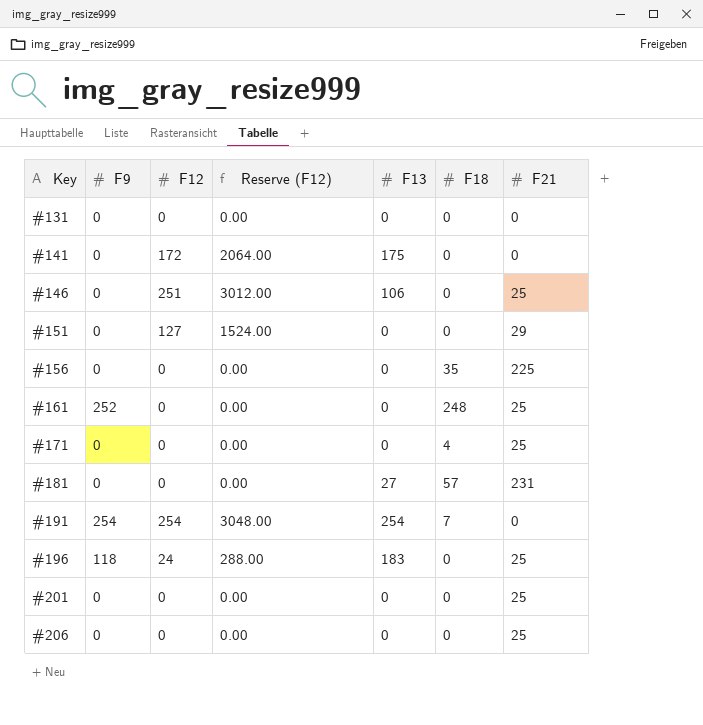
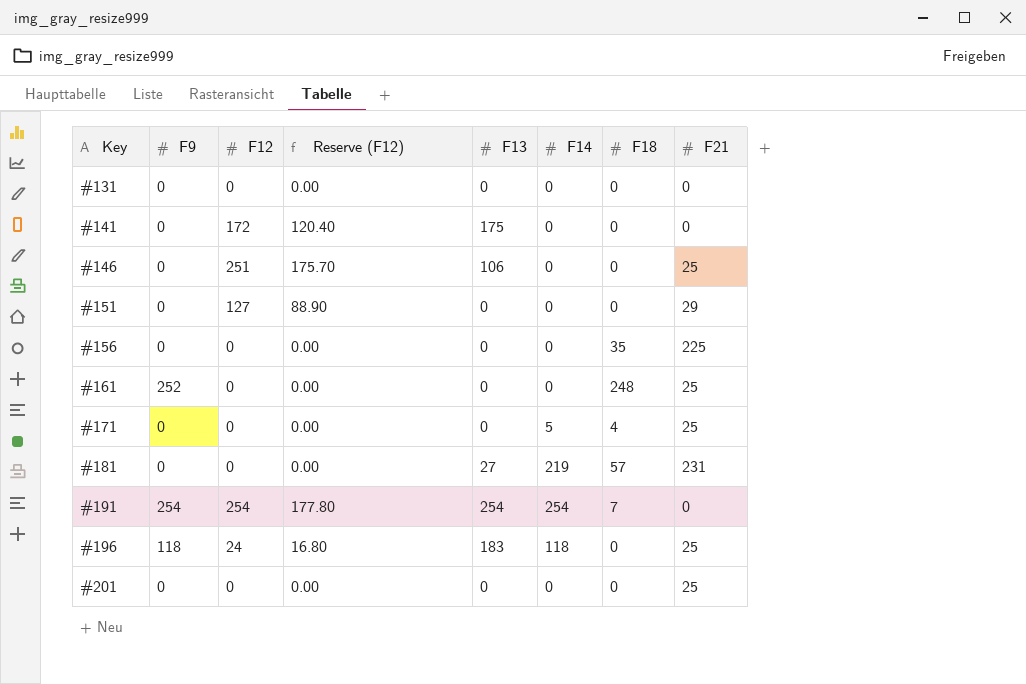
column Reserve (F12) | formula: [F12] * 12 -> [F12] * 0.7
column F14 | position: none -> 6
row #206: 0 | 0 | 0.00 | 0 | 0 | 25 -> none

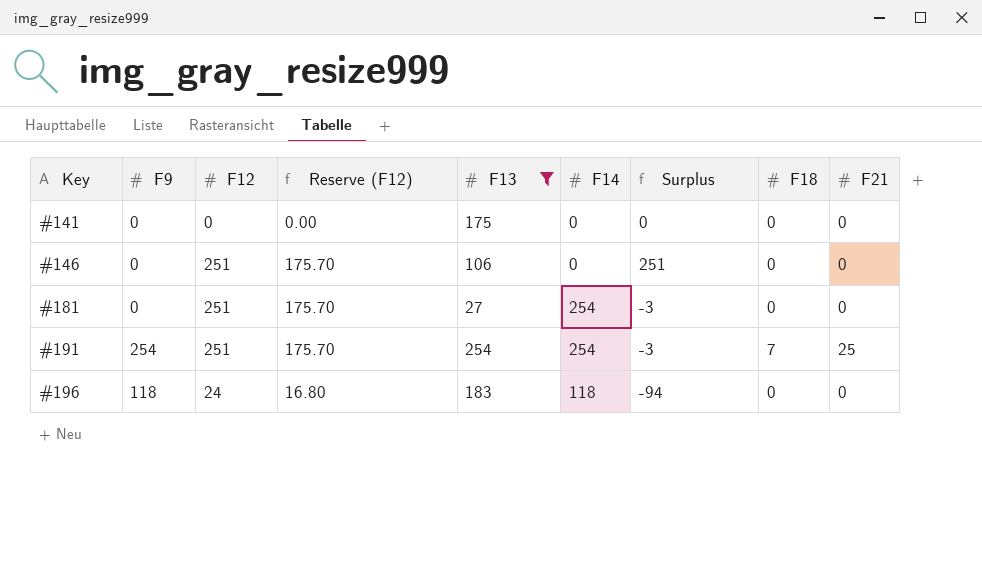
filter: none -> F13 != 0
column Surplus | formula: none -> [F12] - [F14]
#141 | F12: 172 -> 0
#141 | Reserve (F12): 120.40 -> 0.00
#146 | F21: 25 -> 0
#181 | F12: 0 -> 251
#181 | Reserve (F12): 0.00 -> 175.70
#181 | F14: 219 -> 254
#181 | F18: 57 -> 0
#181 | F21: 231 -> 0
#191 | F12: 254 -> 251
#191 | Reserve (F12): 177.80 -> 175.70
#191 | F21: 0 -> 25
#196 | F21: 25 -> 0

